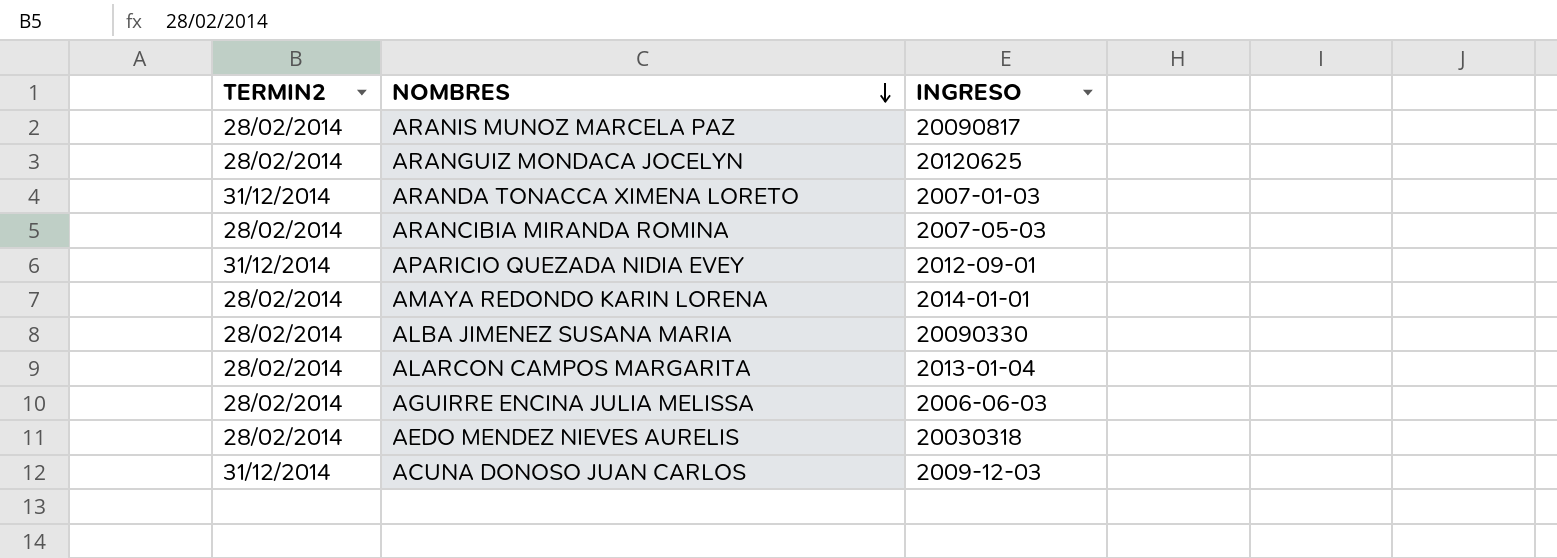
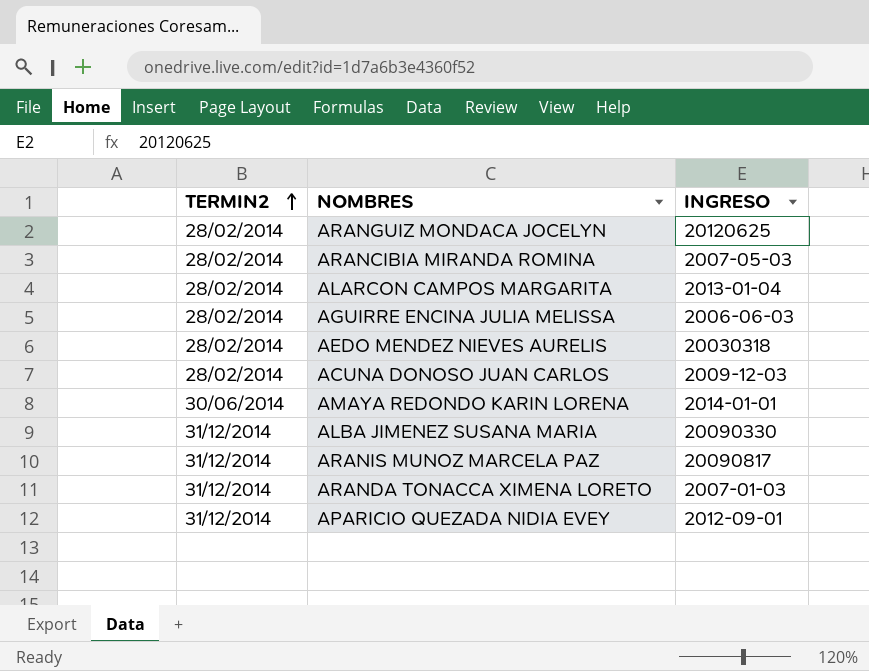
row order: NOMBRES descending -> TERMIN2 ascending
ACUNA DONOSO JUAN CARLOS | TERMIN2: 31/12/2014 -> 28/02/2014
AMAYA REDONDO KARIN LORENA | TERMIN2: 28/02/2014 -> 30/06/2014
ALBA JIMENEZ SUSANA MARIA | TERMIN2: 28/02/2014 -> 31/12/2014
ARANIS MUNOZ MARCELA PAZ | TERMIN2: 28/02/2014 -> 31/12/2014

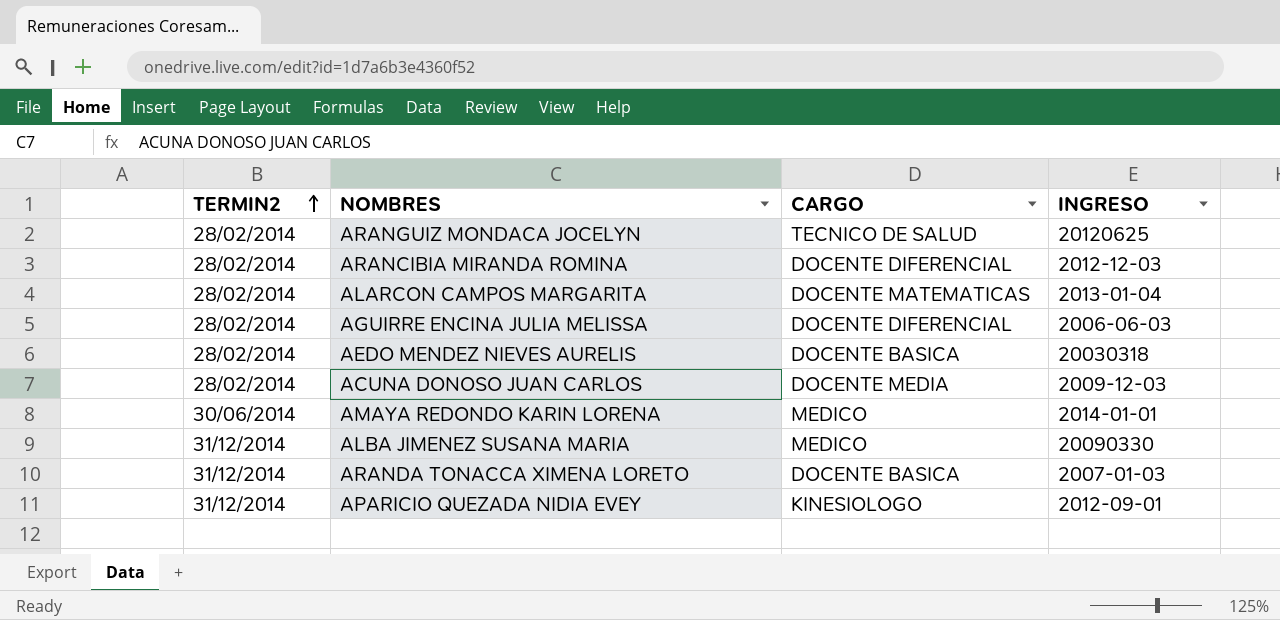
column CARGO | position: none -> 3
row ARANIS MUNOZ MARCELA PAZ: 31/12/2014 | 20090817 -> none
ARANCIBIA MIRANDA ROMINA | INGRESO: 2007-05-03 -> 2012-12-03

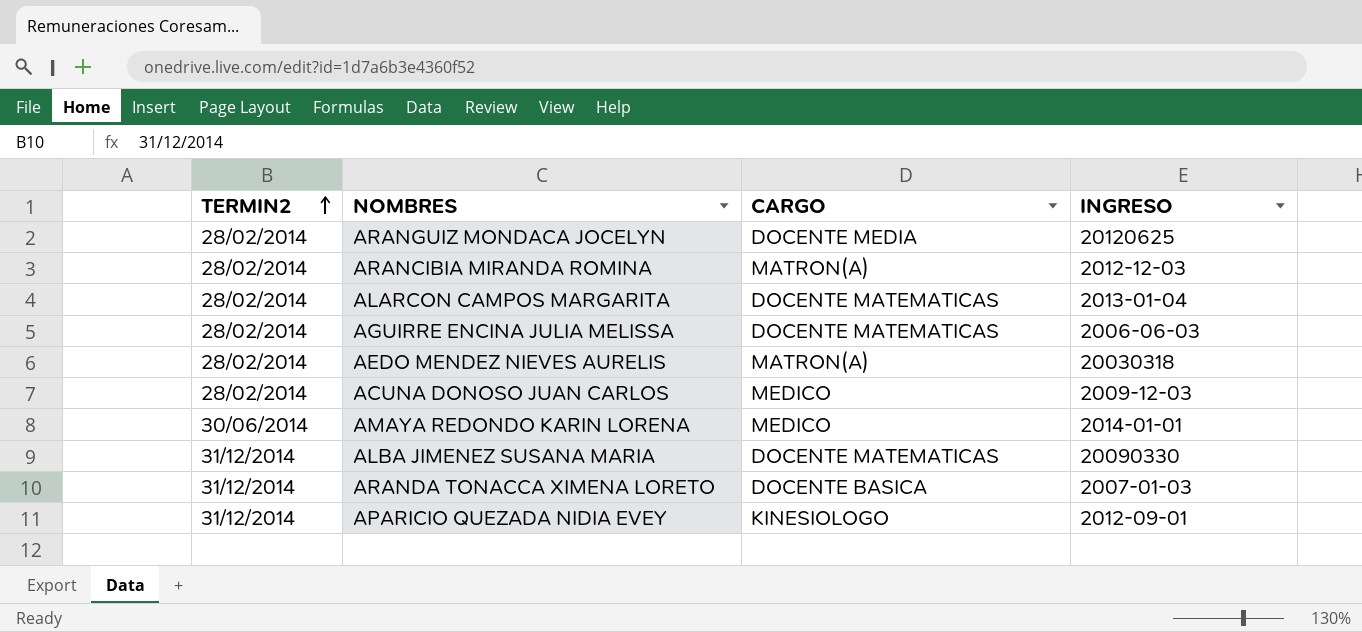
ARANGUIZ MONDACA JOCELYN | CARGO: TECNICO DE SALUD -> DOCENTE MEDIA
ARANCIBIA MIRANDA ROMINA | CARGO: DOCENTE DIFERENCIAL -> MATRON(A)
AGUIRRE ENCINA JULIA MELISSA | CARGO: DOCENTE DIFERENCIAL -> DOCENTE MATEMATICAS
AEDO MENDEZ NIEVES AURELIS | CARGO: DOCENTE BASICA -> MATRON(A)
ACUNA DONOSO JUAN CARLOS | CARGO: DOCENTE MEDIA -> MEDICO
ALBA JIMENEZ SUSANA MARIA | CARGO: MEDICO -> DOCENTE MATEMATICAS

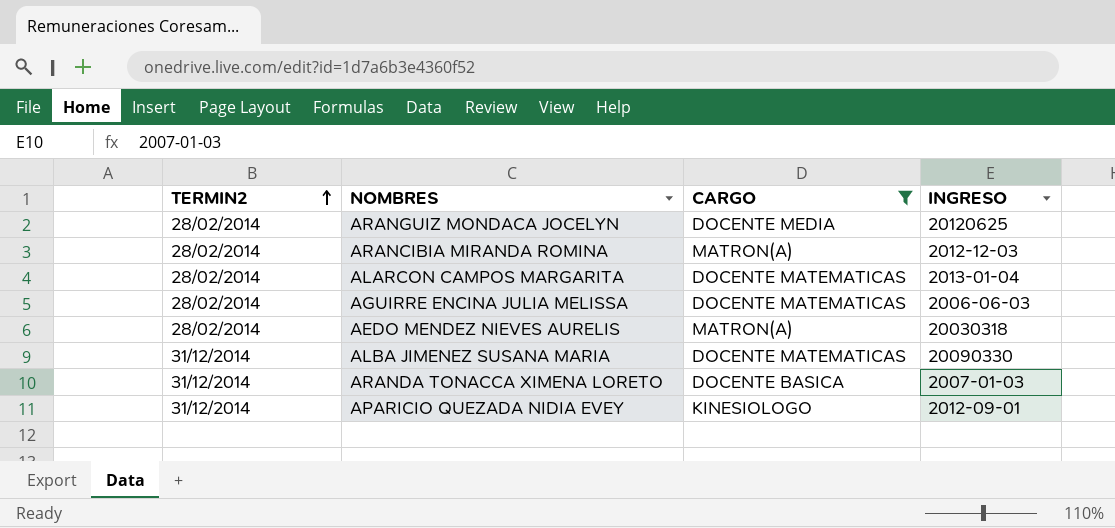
filter: none -> CARGO != MEDICO

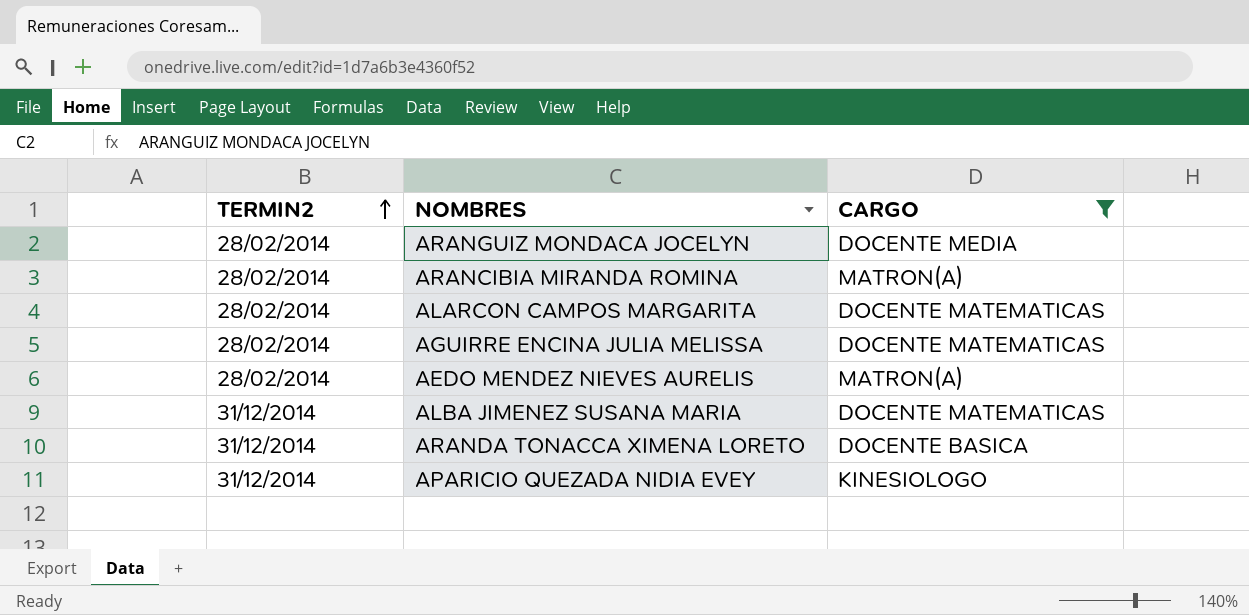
column INGRESO | position: 4 -> none

